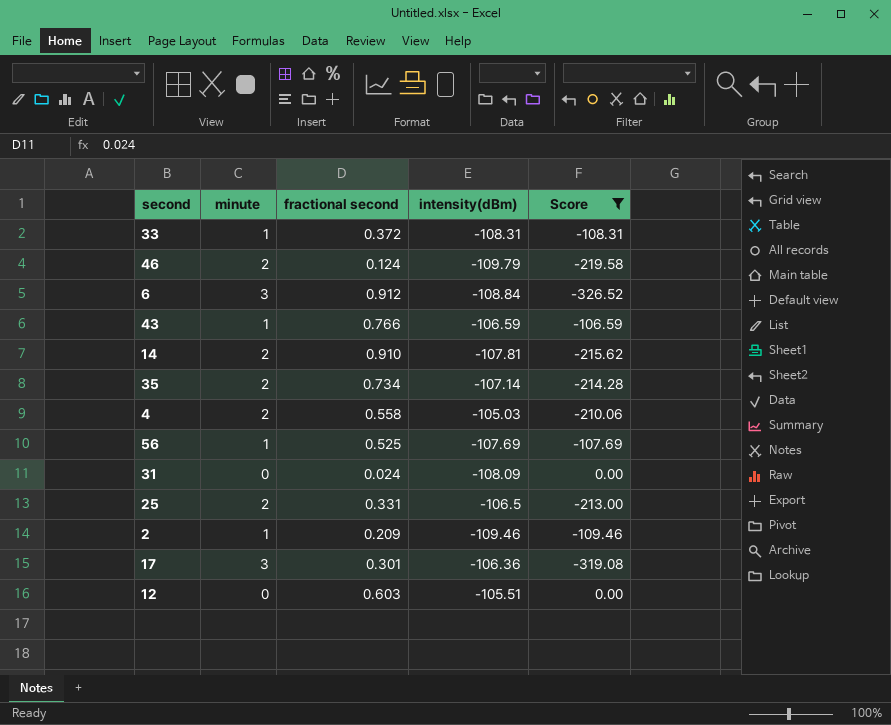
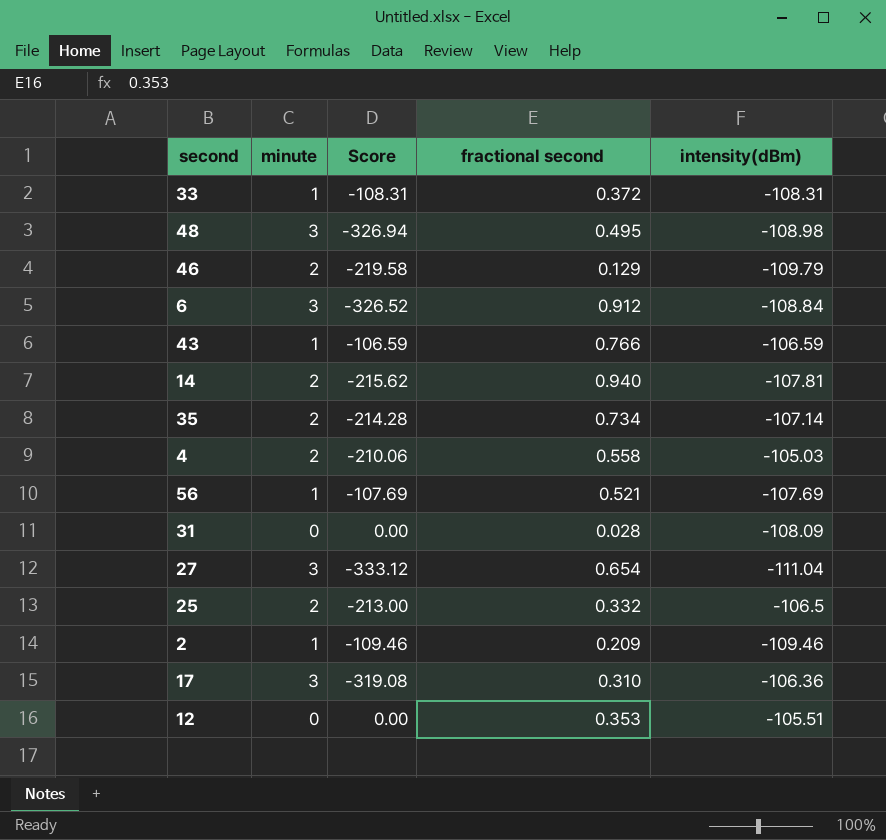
filter: Score >= -326.52 -> none
column Score | position: 5 -> 3
46 | fractional second: 0.124 -> 0.129
14 | fractional second: 0.910 -> 0.940
56 | fractional second: 0.525 -> 0.521
31 | fractional second: 0.024 -> 0.028
25 | fractional second: 0.331 -> 0.332
17 | fractional second: 0.301 -> 0.310
12 | fractional second: 0.603 -> 0.353

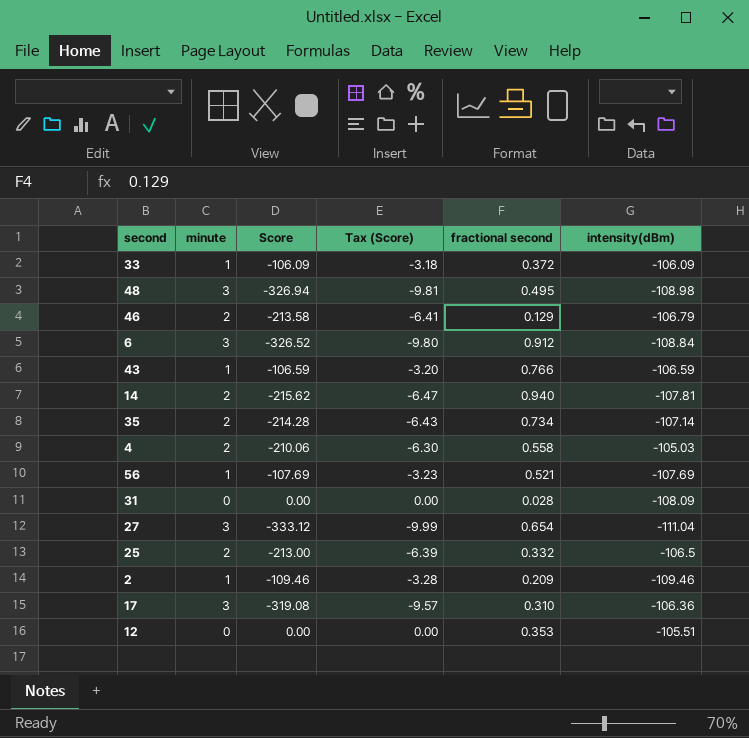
column Tax (Score) | formula: none -> [Score] * 0.03
33 | Score: -108.31 -> -106.09
33 | intensity(dBm): -108.31 -> -106.09
46 | Score: -219.58 -> -213.58
46 | intensity(dBm): -109.79 -> -106.79

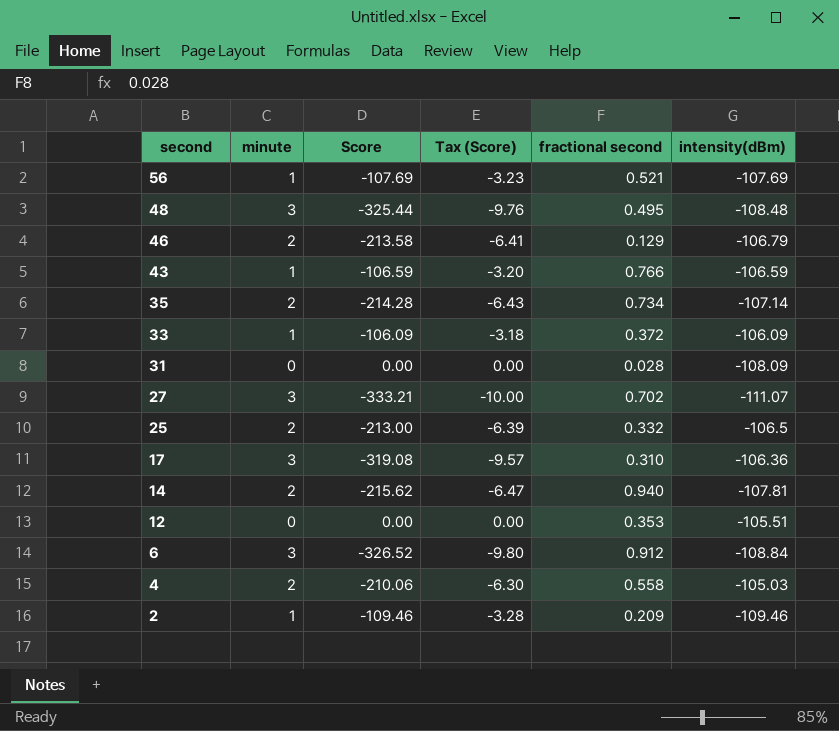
row order: none -> second descending
48 | Score: -326.94 -> -325.44
48 | Tax (Score): -9.81 -> -9.76
48 | intensity(dBm): -108.98 -> -108.48
27 | Score: -333.12 -> -333.21
27 | Tax (Score): -9.99 -> -10.00
27 | fractional second: 0.654 -> 0.702
27 | intensity(dBm): -111.04 -> -111.07

